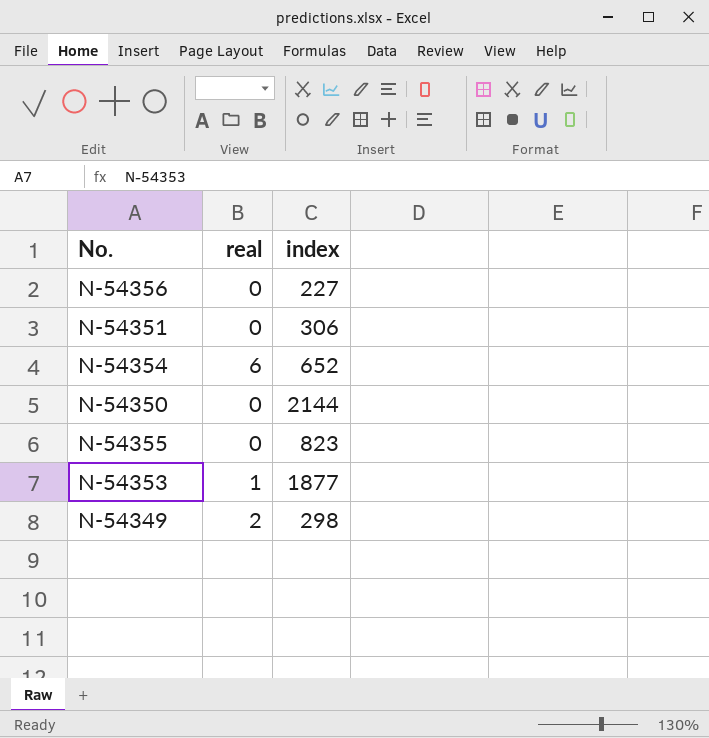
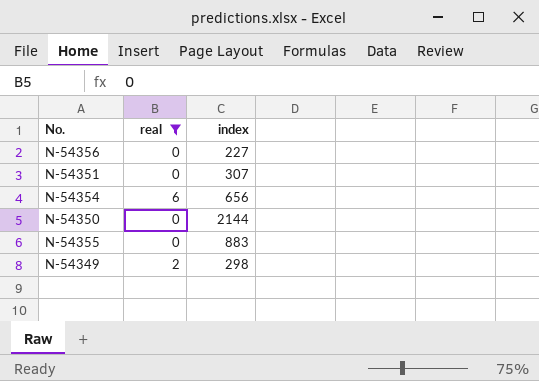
filter: none -> real != 1
N-54351 | index: 306 -> 307
N-54354 | index: 652 -> 656
N-54355 | index: 823 -> 883

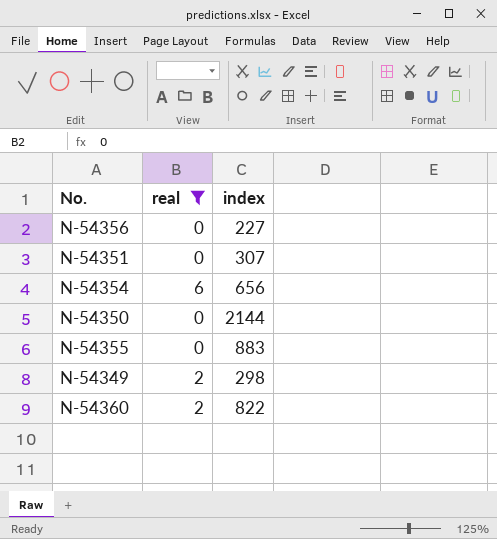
row N-54360: none -> 2 | 822

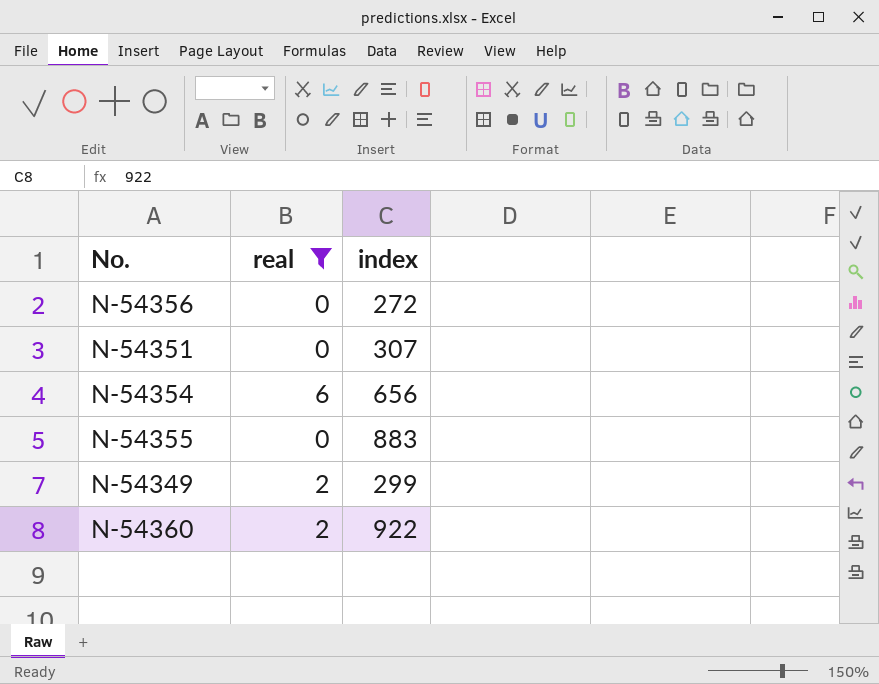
row N-54350: 0 | 2144 -> none
N-54356 | index: 227 -> 272
N-54349 | index: 298 -> 299
N-54360 | index: 822 -> 922

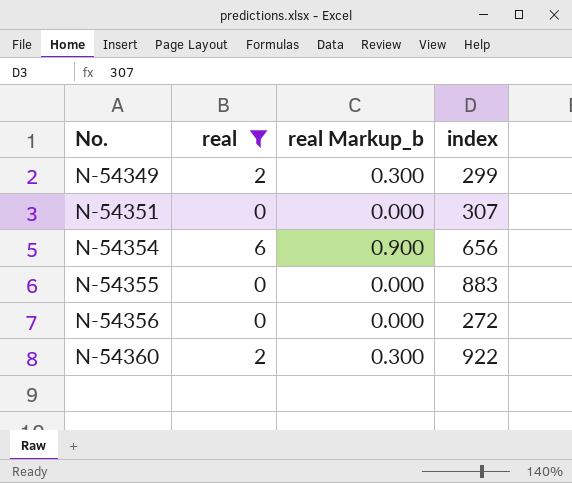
row order: none -> No. ascending
column real Markup_b | formula: none -> [real] * 0.15

